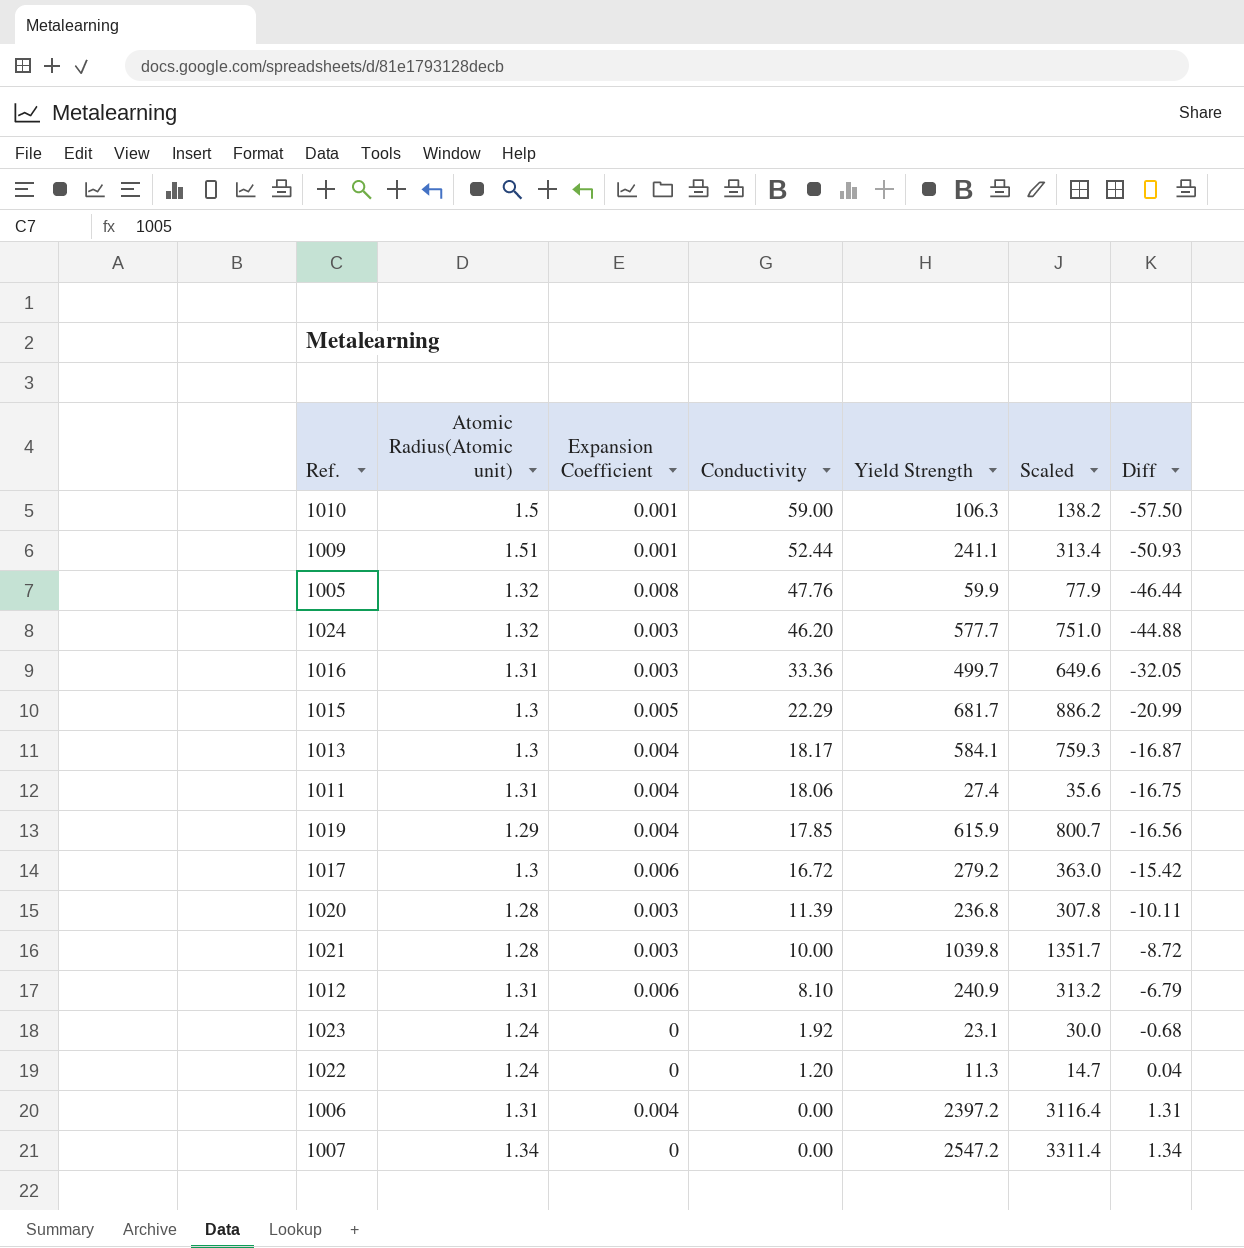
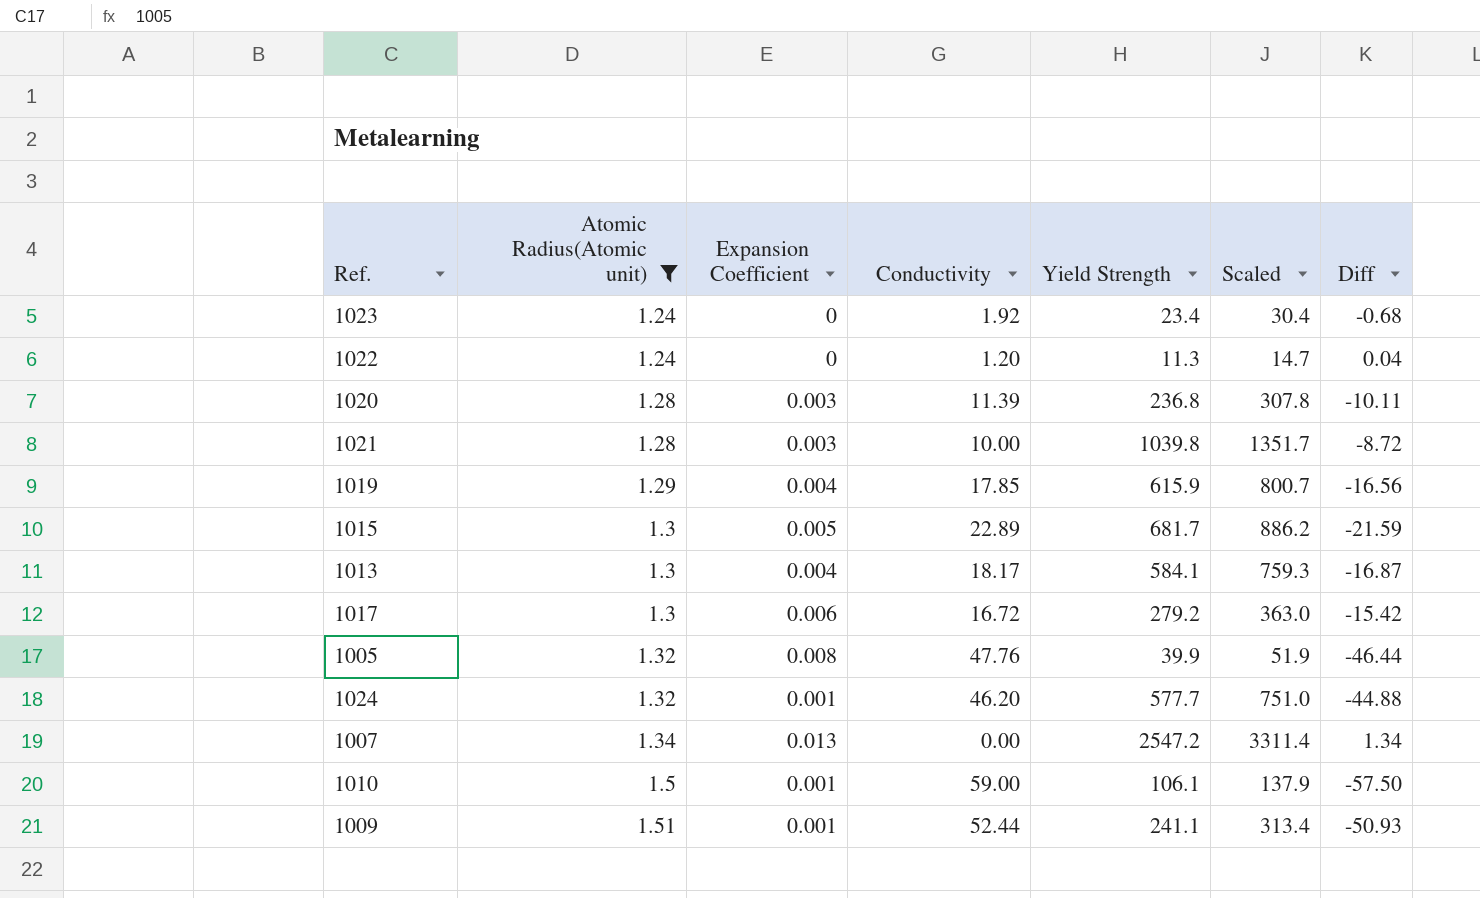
filter: none -> Atomic Radius(Atomic unit) != 1.31
row order: Conductivity descending -> Atomic Radius(Atomic unit) ascending
1023 | Yield Strength: 23.1 -> 23.4
1023 | Scaled: 30.0 -> 30.4
1015 | Conductivity: 22.29 -> 22.89
1015 | Diff: -20.99 -> -21.59
1005 | Yield Strength: 59.9 -> 39.9
1005 | Scaled: 77.9 -> 51.9
1024 | Expansion Coefficient: 0.003 -> 0.001
1007 | Expansion Coefficient: 0 -> 0.013
1010 | Yield Strength: 106.3 -> 106.1
1010 | Scaled: 138.2 -> 137.9

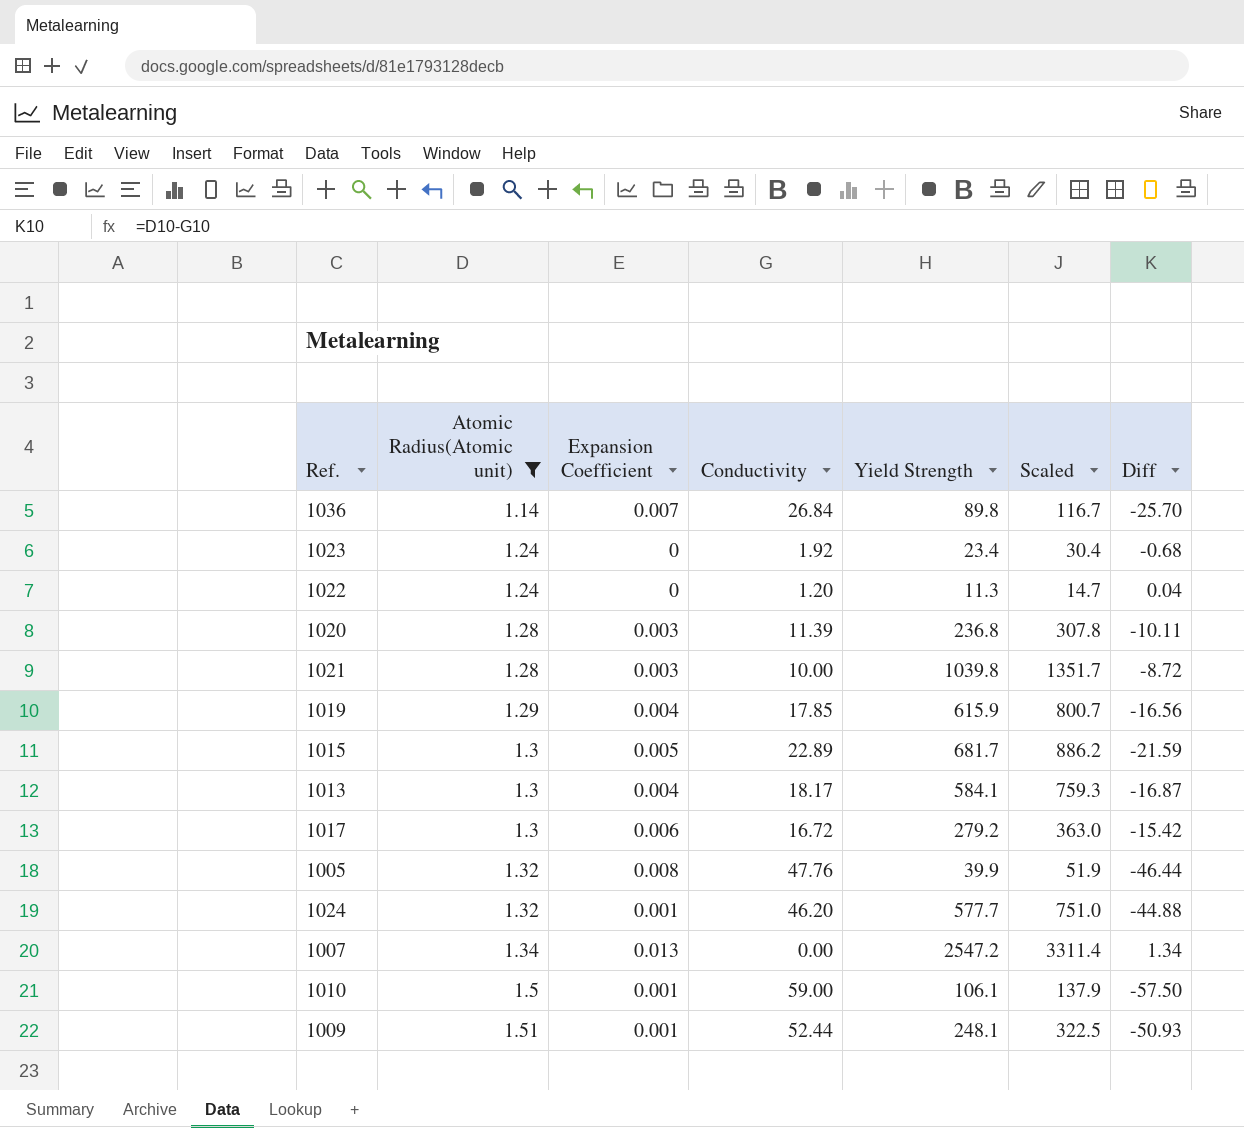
row 1036: none -> 1.14 | 0.007 | 26.84 | 89.8 | 116.7 | -25.70
1009 | Yield Strength: 241.1 -> 248.1
1009 | Scaled: 313.4 -> 322.5

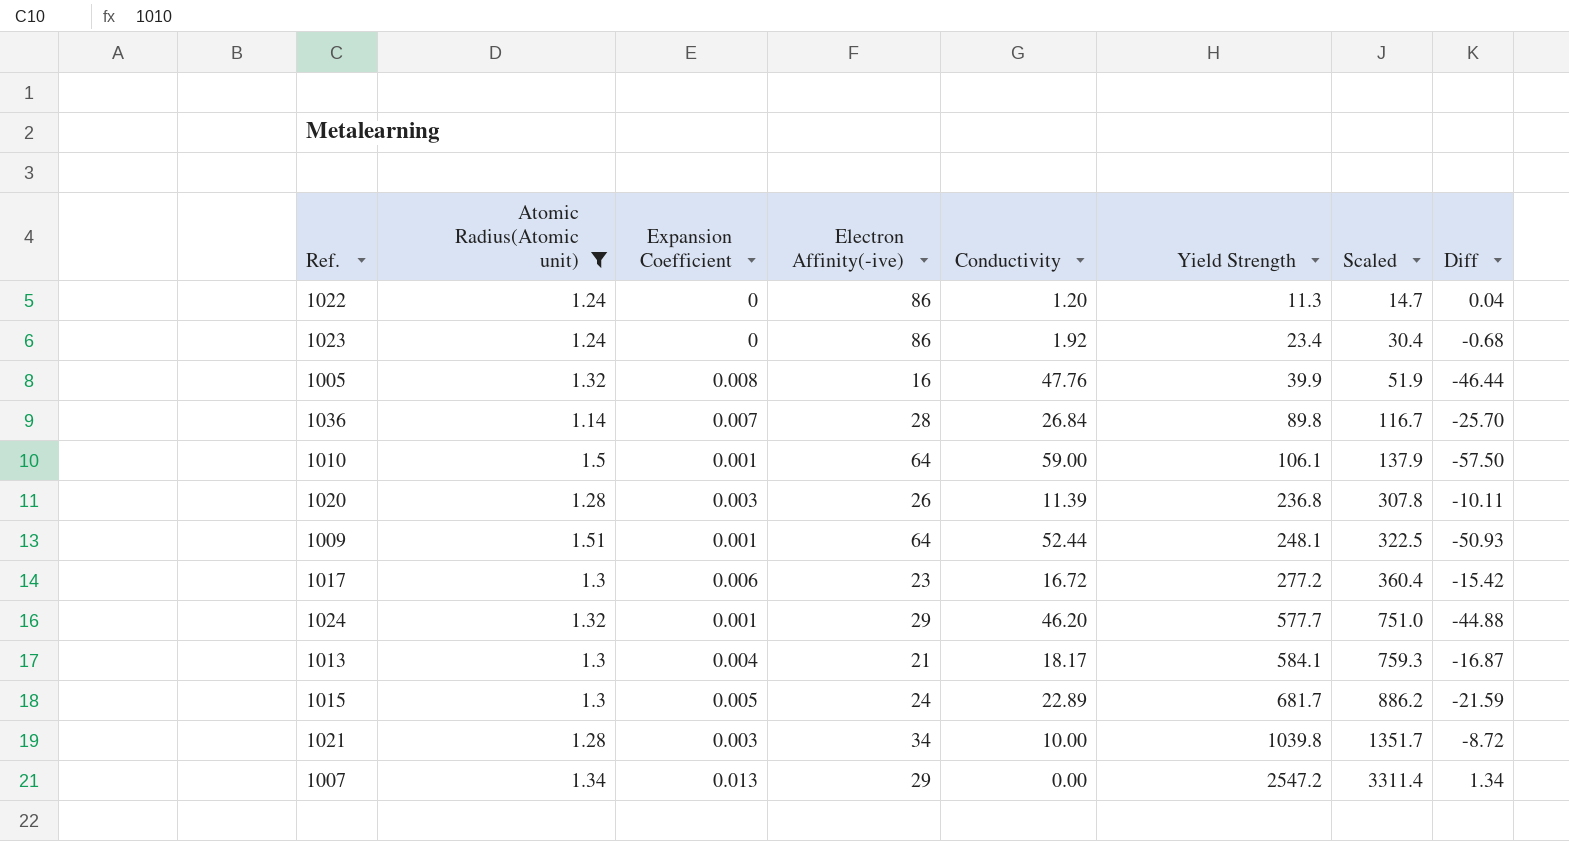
row order: Atomic Radius(Atomic unit) ascending -> Yield Strength ascending
column Electron Affinity(-ive) | position: none -> 4
row 1019: 1.29 | 0.004 | 17.85 | 615.9 | 800.7 | -16.56 -> none
1017 | Yield Strength: 279.2 -> 277.2
1017 | Scaled: 363.0 -> 360.4

